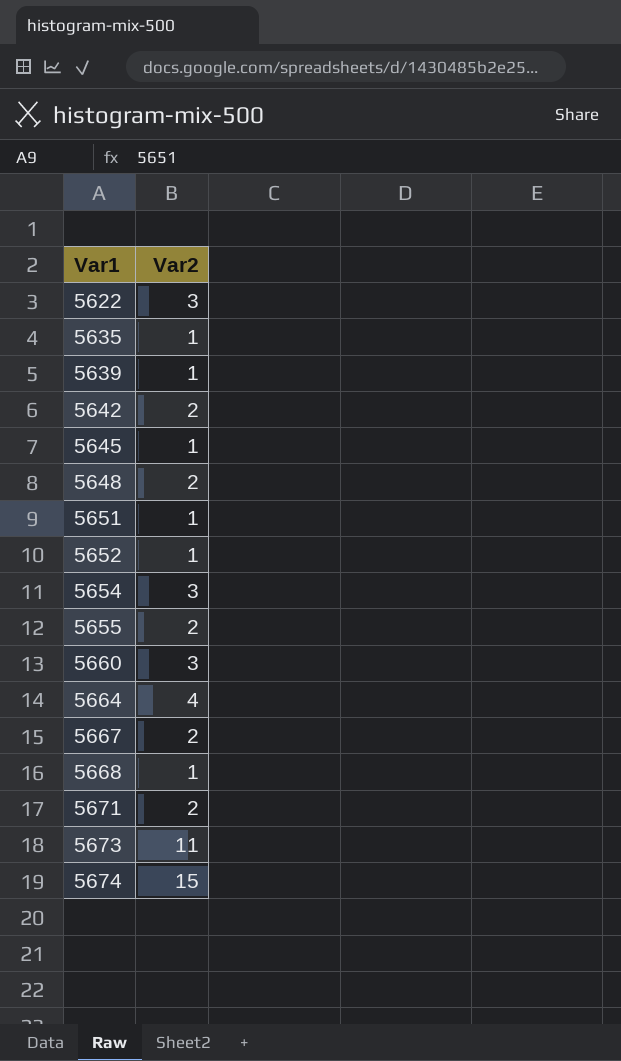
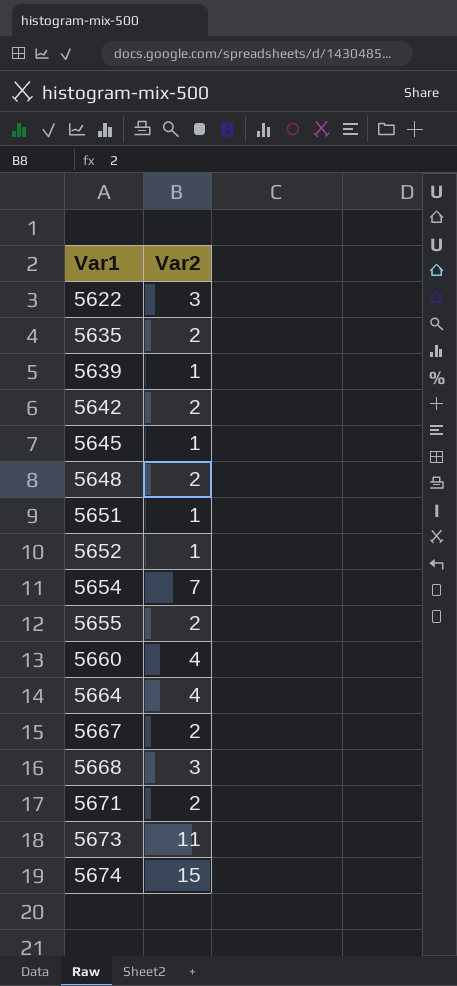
5635 | Var2: 1 -> 2
5654 | Var2: 3 -> 7
5660 | Var2: 3 -> 4
5668 | Var2: 1 -> 3

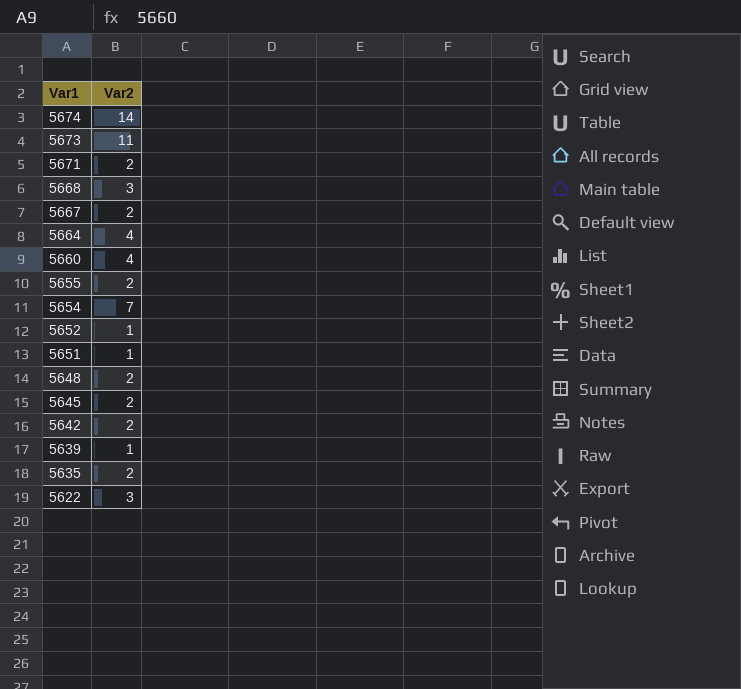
row order: Var1 ascending -> Var1 descending
5674 | Var2: 15 -> 14
5645 | Var2: 1 -> 2

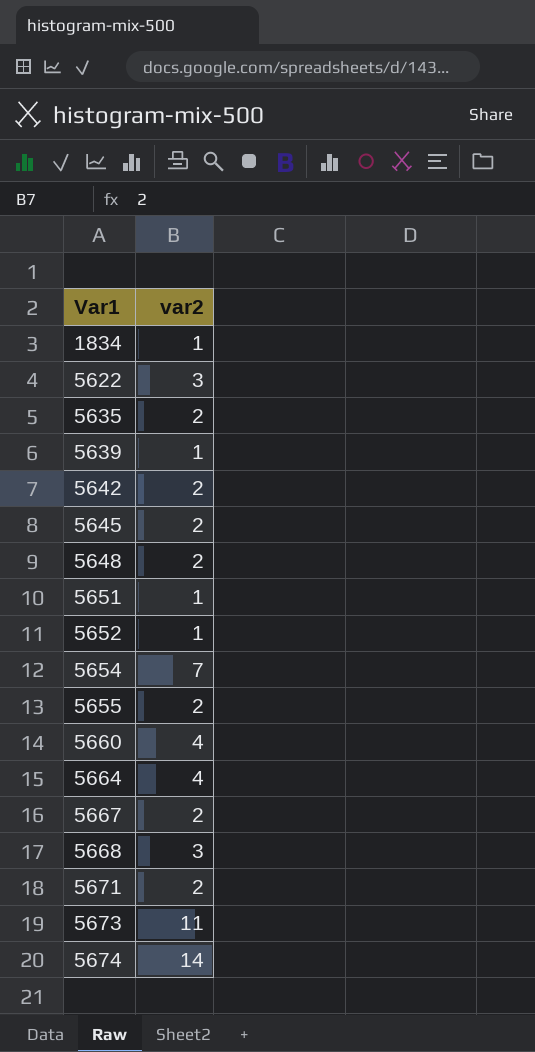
row order: Var1 descending -> Var1 ascending
column name: Var2 -> var2
row 1834: none -> 1

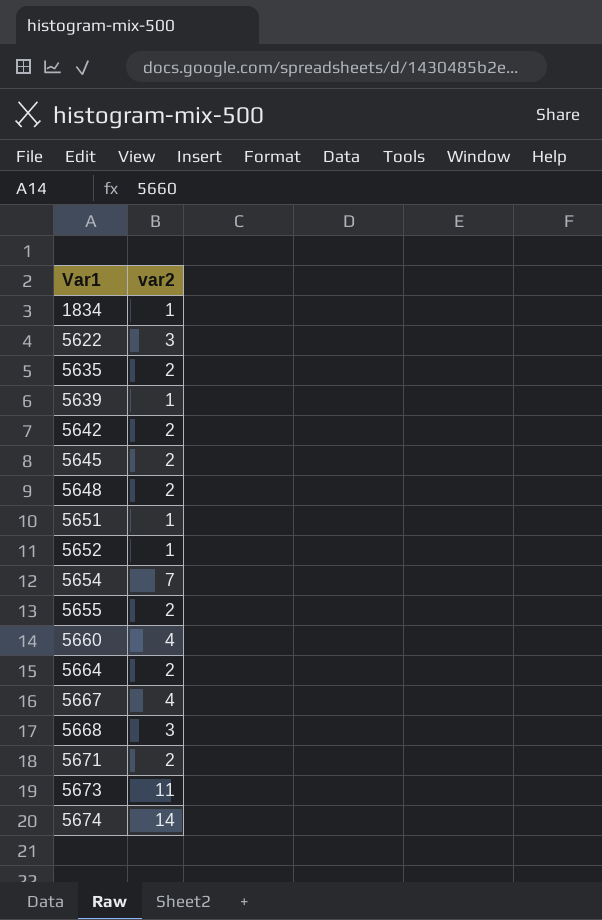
5664 | var2: 4 -> 2
5667 | var2: 2 -> 4

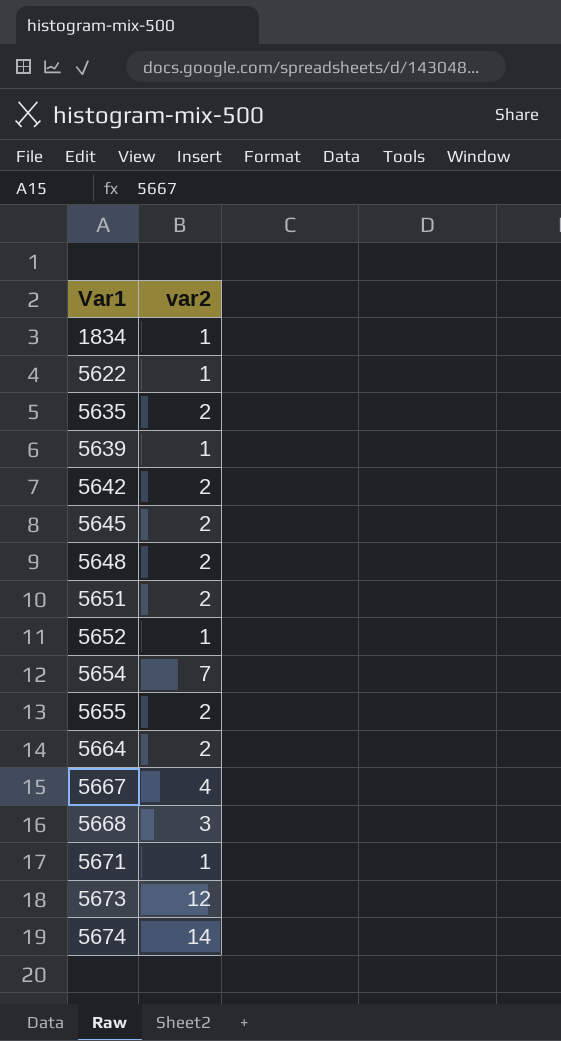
row 5660: 4 -> none
5622 | var2: 3 -> 1
5651 | var2: 1 -> 2
5671 | var2: 2 -> 1
5673 | var2: 11 -> 12

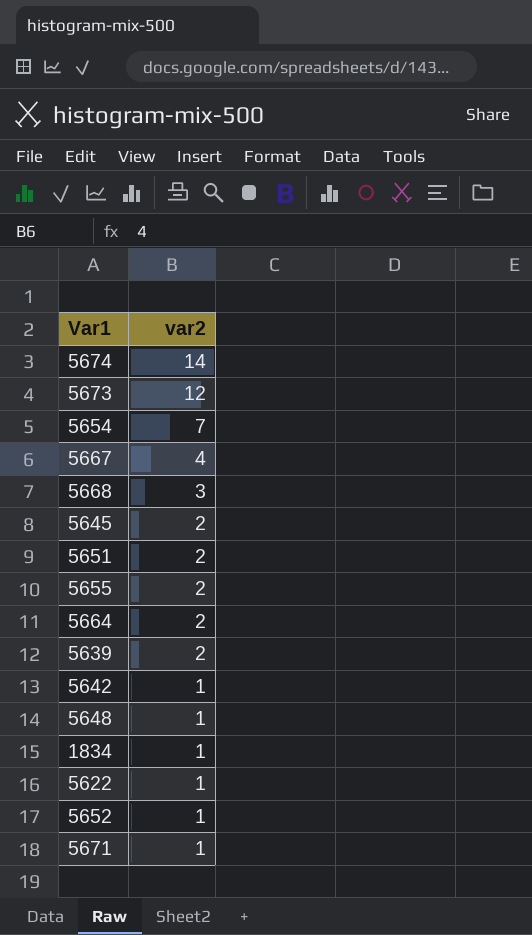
row order: Var1 ascending -> var2 descending
row 5635: 2 -> none
5639 | var2: 1 -> 2
5642 | var2: 2 -> 1
5648 | var2: 2 -> 1

